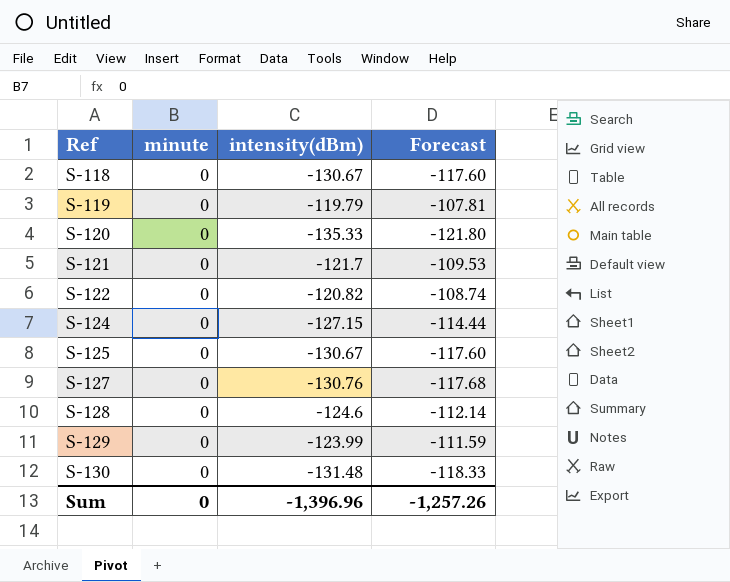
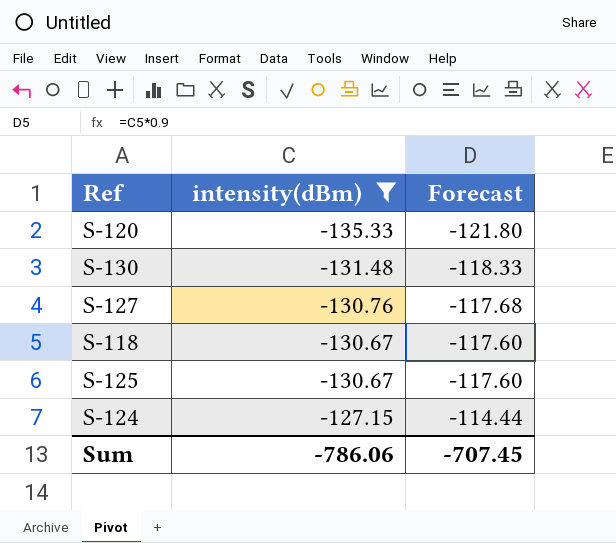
filter: none -> intensity(dBm) <= -127.15
row order: Ref ascending -> intensity(dBm) ascending
column minute | position: 2 -> none
Sum | intensity(dBm): -1,396.96 -> -786.06
Sum | Forecast: -1,257.26 -> -707.45

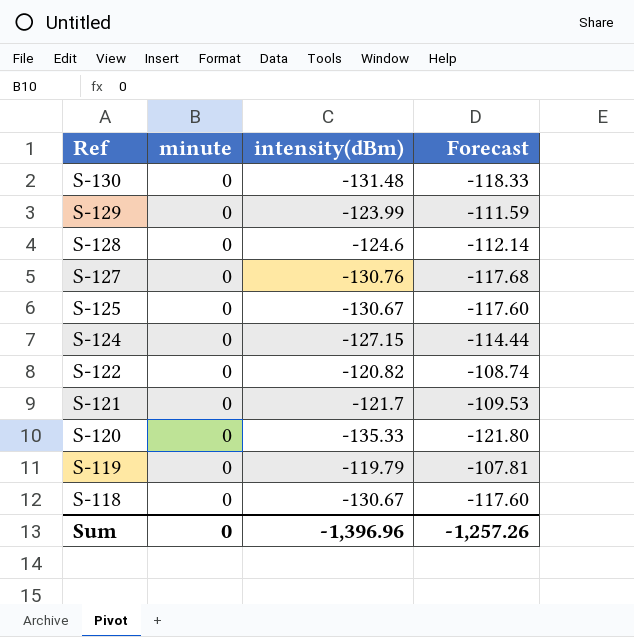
filter: intensity(dBm) <= -127.15 -> none
row order: intensity(dBm) ascending -> Ref descending
column minute | position: none -> 2
Sum | intensity(dBm): -786.06 -> -1,396.96
Sum | Forecast: -707.45 -> -1,257.26

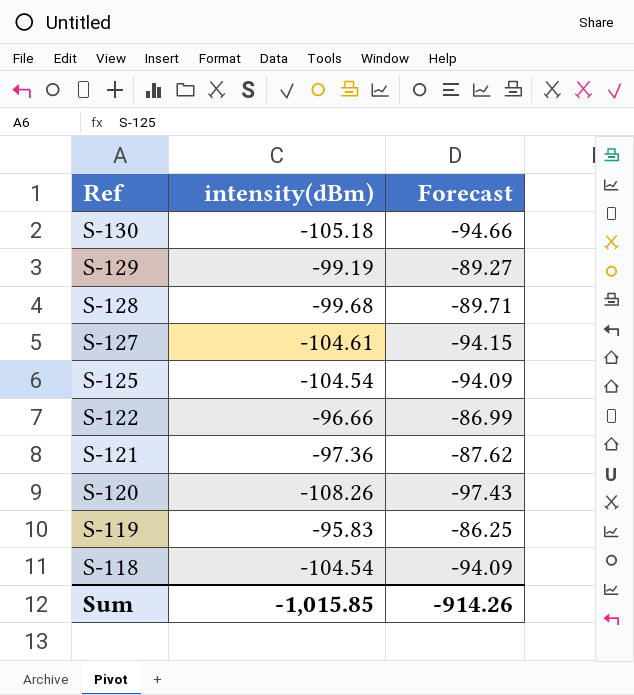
column minute | position: 2 -> none
row S-124: 0 | -127.15 | -114.44 -> none
S-130 | intensity(dBm): -131.48 -> -105.18
S-130 | Forecast: -118.33 -> -94.66
S-129 | intensity(dBm): -123.99 -> -99.19
S-129 | Forecast: -111.59 -> -89.27
S-128 | intensity(dBm): -124.6 -> -99.68
S-128 | Forecast: -112.14 -> -89.71
S-127 | intensity(dBm): -130.76 -> -104.61
S-127 | Forecast: -117.68 -> -94.15
S-125 | intensity(dBm): -130.67 -> -104.54
S-125 | Forecast: -117.60 -> -94.09
S-122 | intensity(dBm): -120.82 -> -96.66
S-122 | Forecast: -108.74 -> -86.99
S-121 | intensity(dBm): -121.7 -> -97.36
S-121 | Forecast: -109.53 -> -87.62
S-120 | intensity(dBm): -135.33 -> -108.26
S-120 | Forecast: -121.80 -> -97.43
S-119 | intensity(dBm): -119.79 -> -95.83
S-119 | Forecast: -107.81 -> -86.25
S-118 | intensity(dBm): -130.67 -> -104.54
S-118 | Forecast: -117.60 -> -94.09
Sum | intensity(dBm): -1,396.96 -> -1,015.85
Sum | Forecast: -1,257.26 -> -914.26

